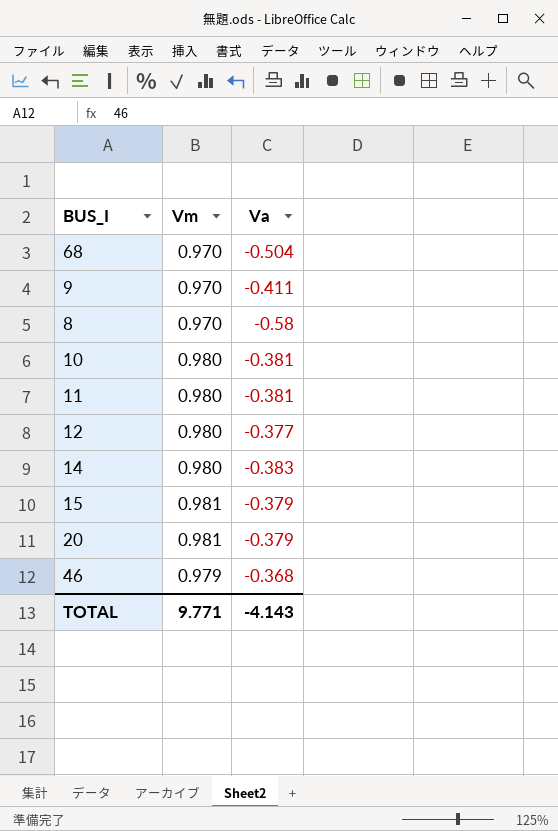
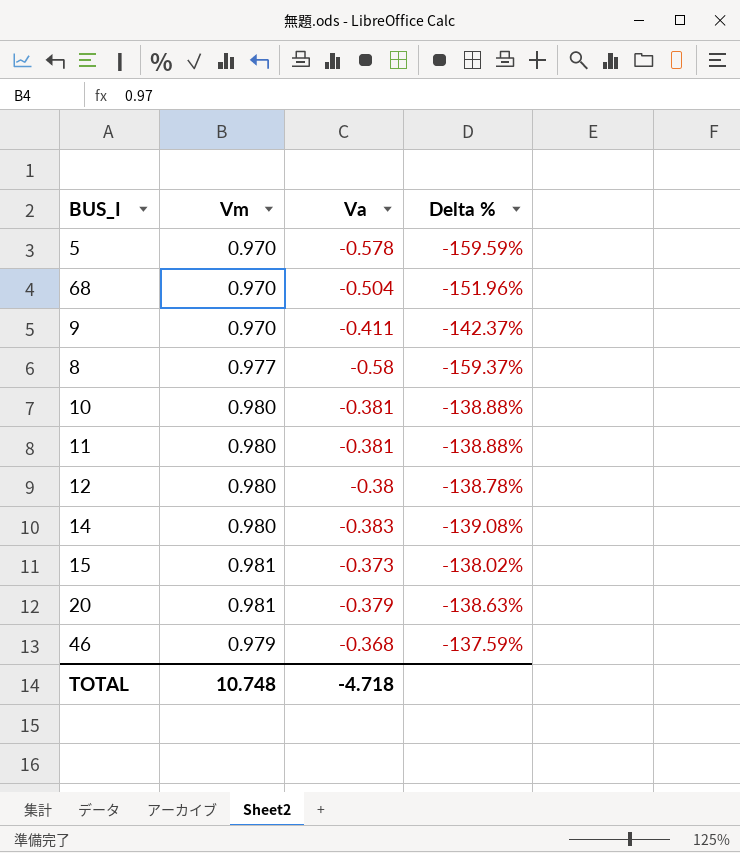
column Delta % | formula: none -> ([Va] - [Vm]) / [Vm]
row 5: none -> 0.970 | -0.578 | -159.59%
8 | Vm: 0.970 -> 0.977
12 | Va: -0.377 -> -0.38
15 | Va: -0.379 -> -0.373
TOTAL | Vm: 9.771 -> 10.748
TOTAL | Va: -4.143 -> -4.718

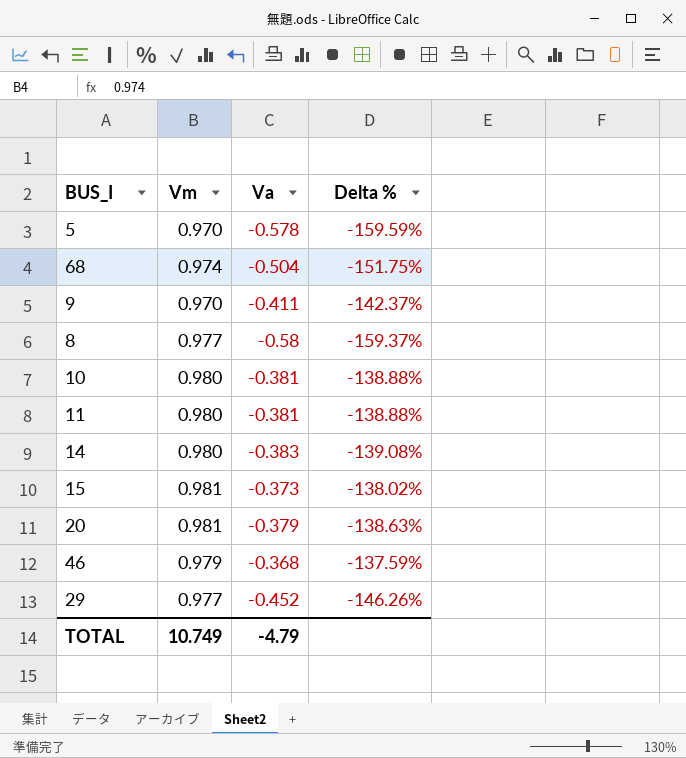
row 12: 0.980 | -0.38 | -138.78% -> none
68 | Vm: 0.970 -> 0.974
68 | Delta %: -151.96% -> -151.75%
row 29: none -> 0.977 | -0.452 | -146.26%
TOTAL | Vm: 10.748 -> 10.749
TOTAL | Va: -4.718 -> -4.79

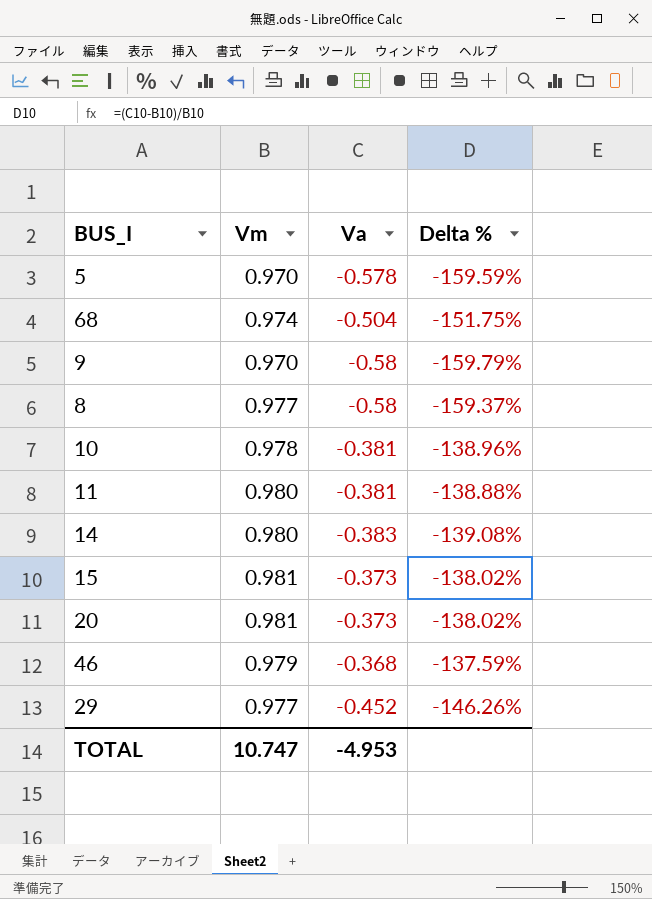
9 | Va: -0.411 -> -0.58
9 | Delta %: -142.37% -> -159.79%
10 | Vm: 0.980 -> 0.978
10 | Delta %: -138.88% -> -138.96%
20 | Va: -0.379 -> -0.373
20 | Delta %: -138.63% -> -138.02%
TOTAL | Vm: 10.749 -> 10.747
TOTAL | Va: -4.79 -> -4.953

